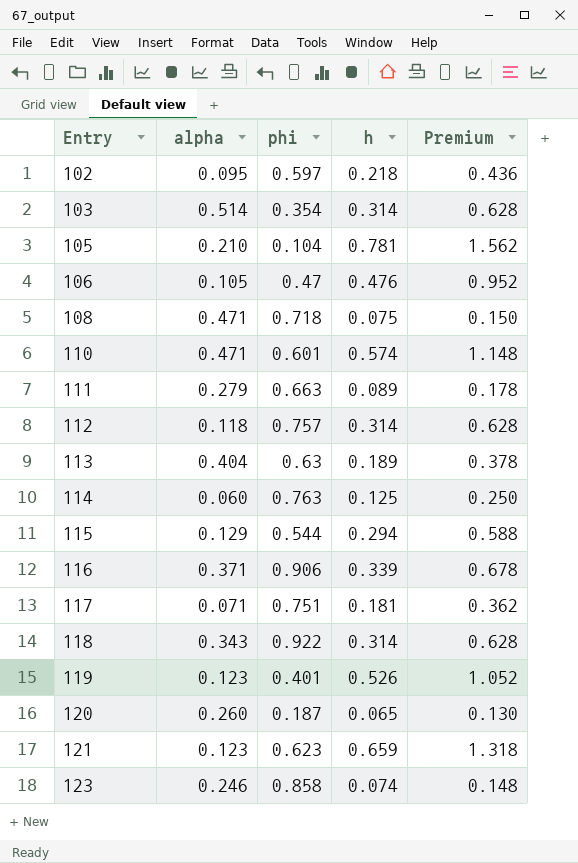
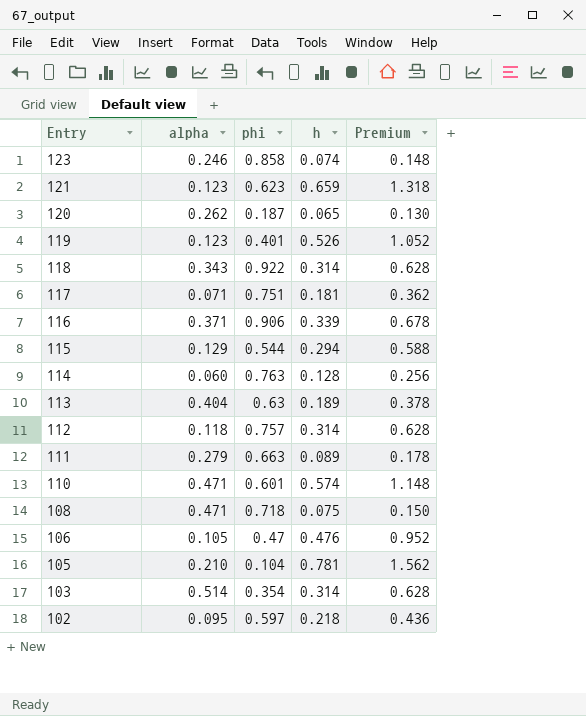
row order: Entry ascending -> Entry descending
120 | alpha: 0.260 -> 0.262
114 | h: 0.125 -> 0.128
114 | Premium: 0.250 -> 0.256

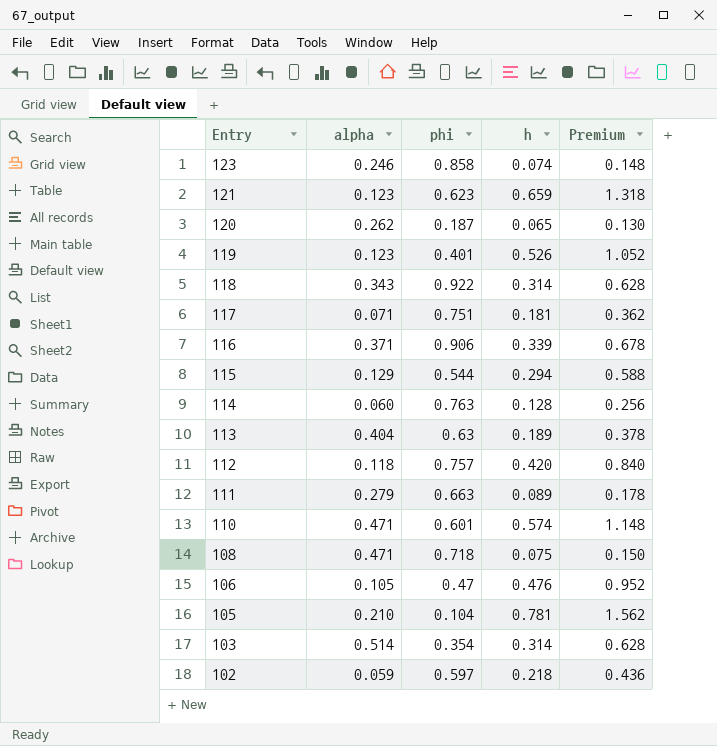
112 | h: 0.314 -> 0.420
112 | Premium: 0.628 -> 0.840
102 | alpha: 0.095 -> 0.059

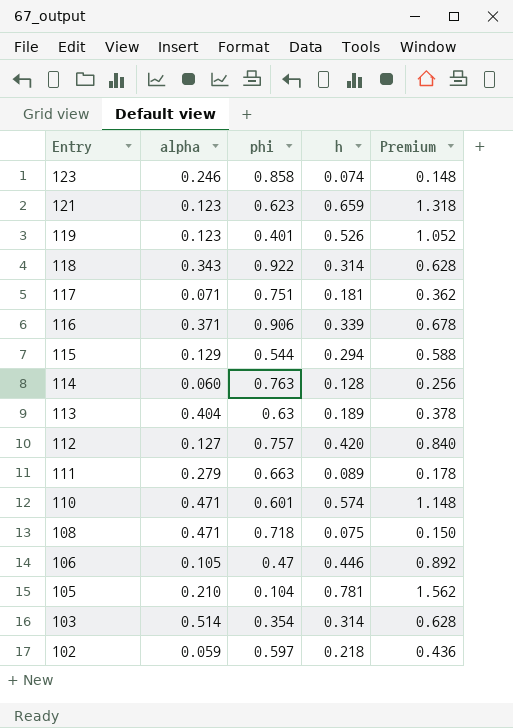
row 120: 0.262 | 0.187 | 0.065 | 0.130 -> none
112 | alpha: 0.118 -> 0.127
106 | h: 0.476 -> 0.446
106 | Premium: 0.952 -> 0.892

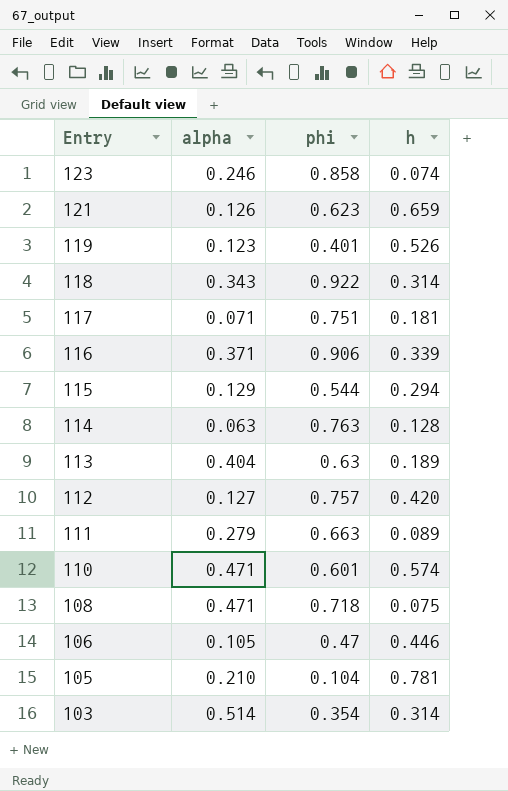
column Premium | formula: [h] * 2 -> none
row 102: 0.059 | 0.597 | 0.218 | 0.436 -> none
121 | alpha: 0.123 -> 0.126
114 | alpha: 0.060 -> 0.063

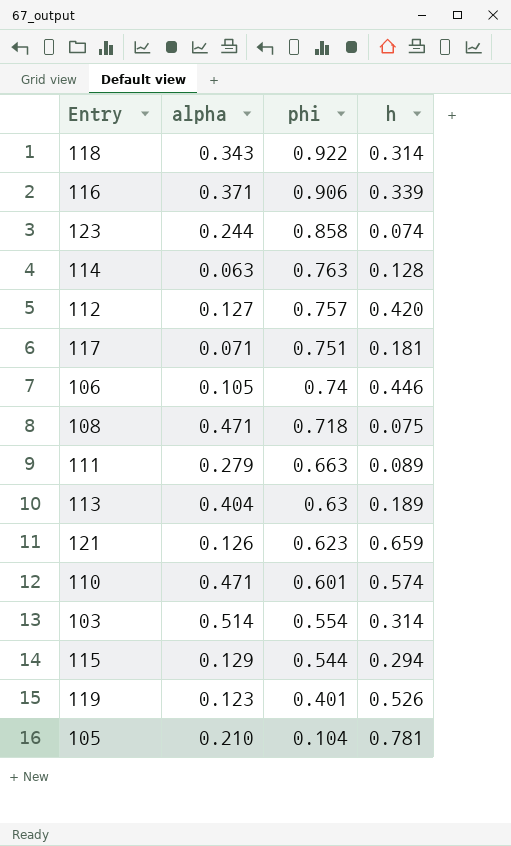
row order: Entry descending -> phi descending
123 | alpha: 0.246 -> 0.244
106 | phi: 0.47 -> 0.74
103 | phi: 0.354 -> 0.554

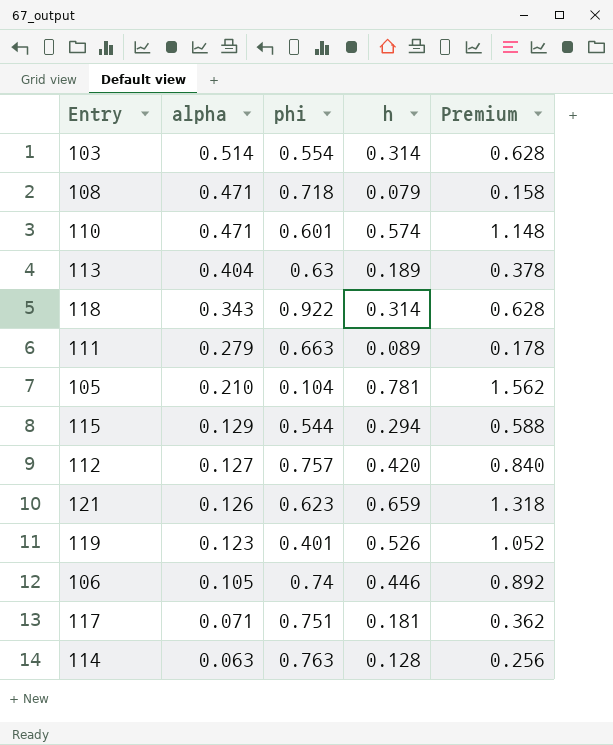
row order: phi descending -> alpha descending
column Premium | formula: none -> [h] * 2
row 116: 0.371 | 0.906 | 0.339 -> none
row 123: 0.244 | 0.858 | 0.074 -> none
108 | h: 0.075 -> 0.079

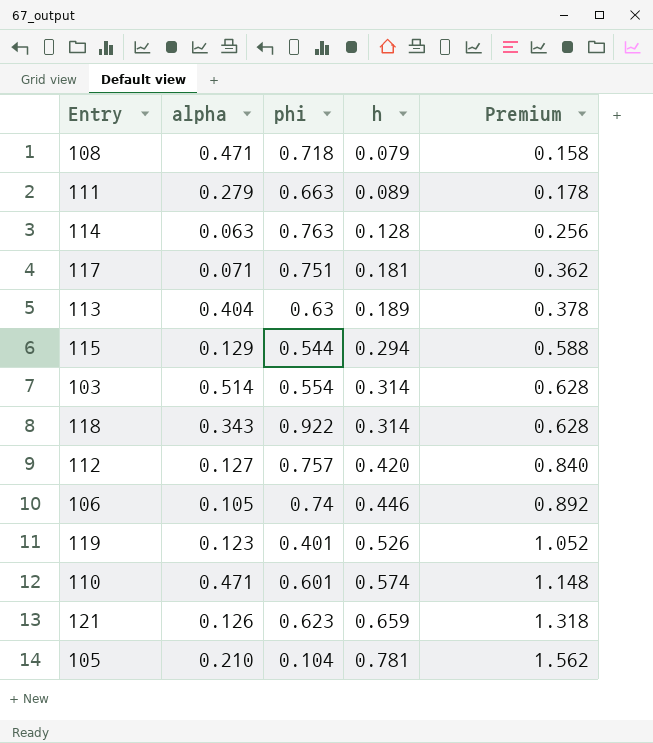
row order: alpha descending -> h ascending

